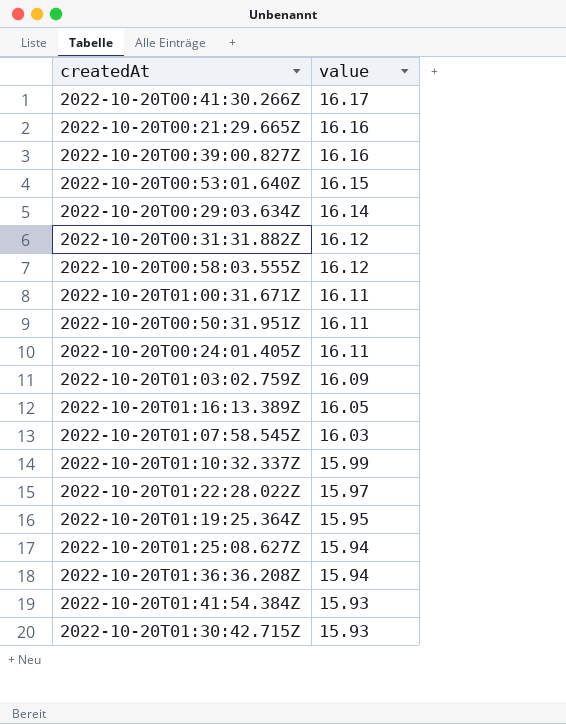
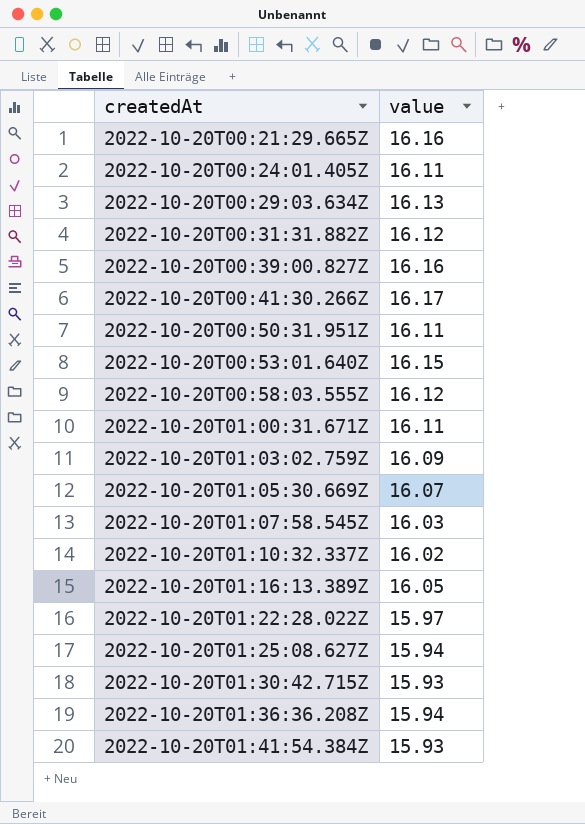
row order: value descending -> createdAt ascending
row 2022-10-20T01:19:25.364Z: 15.95 -> none
2022-10-20T00:29:03.634Z | value: 16.14 -> 16.13
row 2022-10-20T01:05:30.669Z: none -> 16.07
2022-10-20T01:10:32.337Z | value: 15.99 -> 16.02

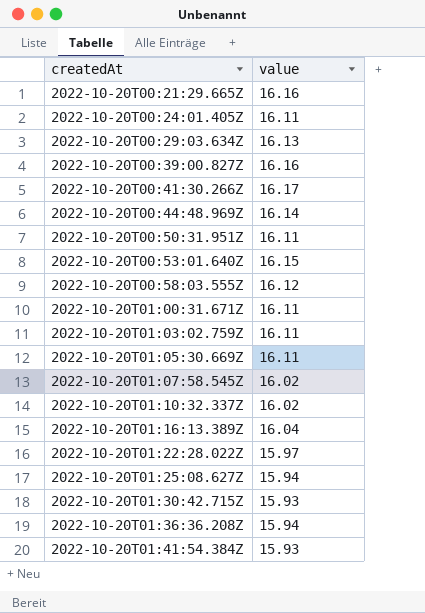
row 2022-10-20T00:31:31.882Z: 16.12 -> none
row 2022-10-20T00:44:48.969Z: none -> 16.14
2022-10-20T01:03:02.759Z | value: 16.09 -> 16.11
2022-10-20T01:05:30.669Z | value: 16.07 -> 16.11
2022-10-20T01:07:58.545Z | value: 16.03 -> 16.02
2022-10-20T01:16:13.389Z | value: 16.05 -> 16.04

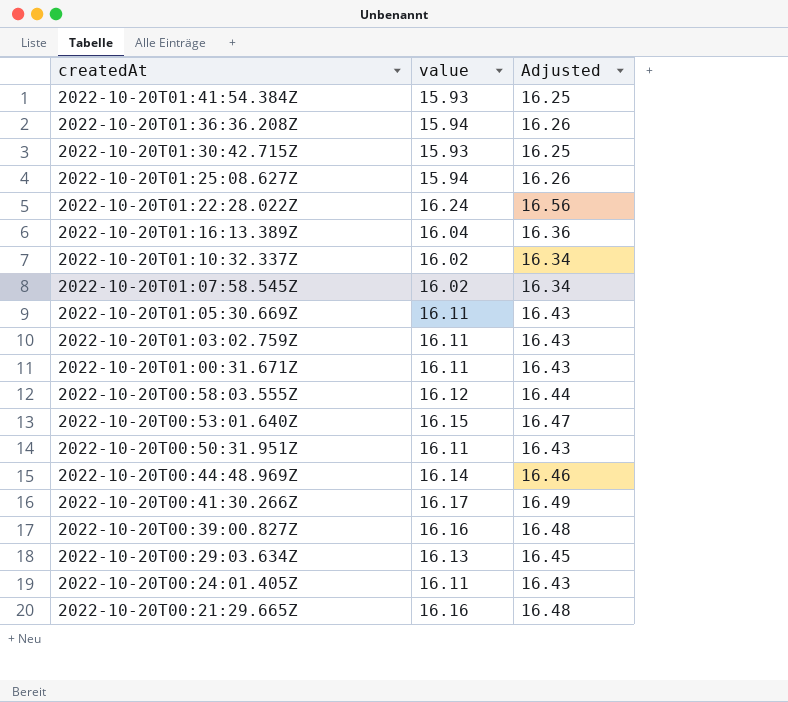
row order: createdAt ascending -> createdAt descending
column Adjusted | formula: none -> [value] * 1.02
2022-10-20T01:22:28.022Z | value: 15.97 -> 16.24

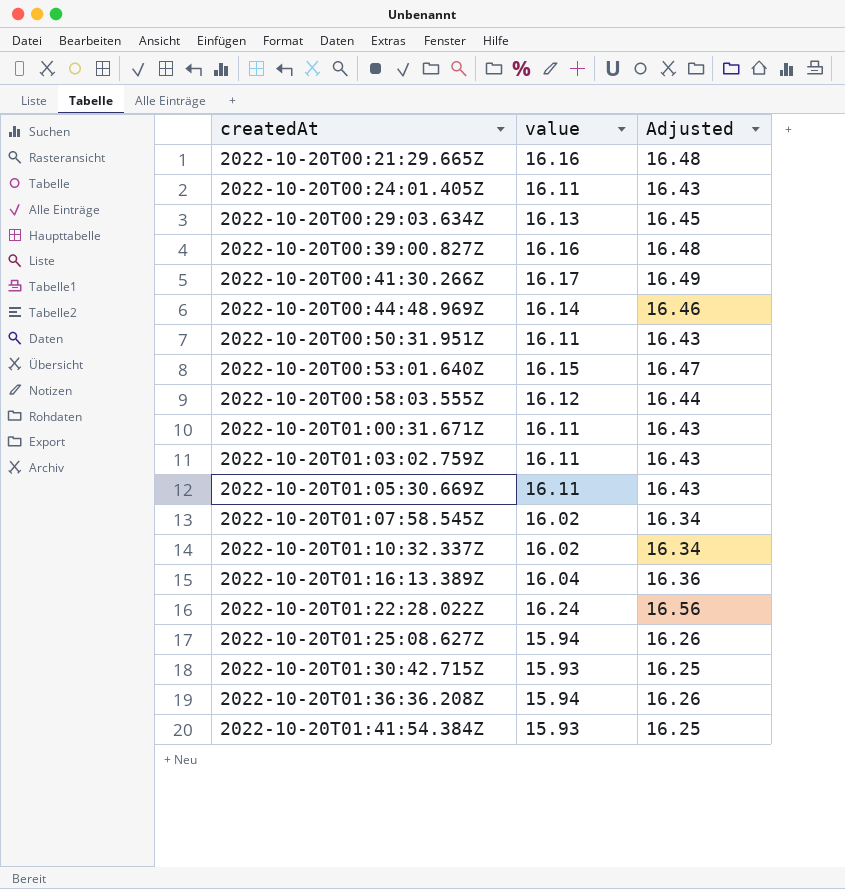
row order: createdAt descending -> createdAt ascending

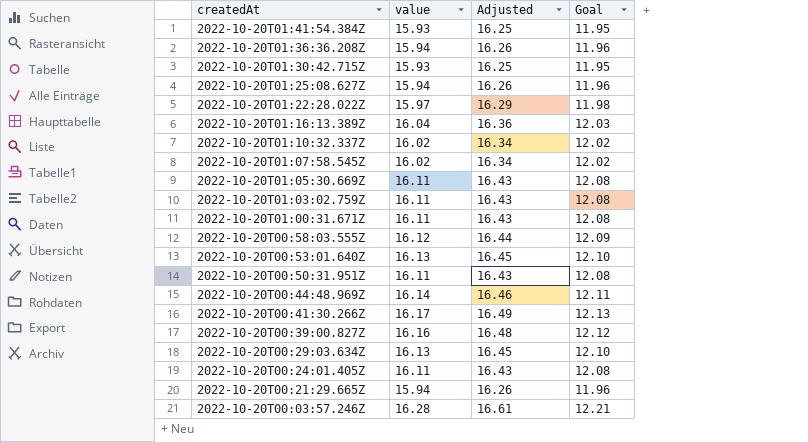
row order: createdAt ascending -> createdAt descending
column Goal | formula: none -> [value] * 0.75
2022-10-20T01:22:28.022Z | value: 16.24 -> 15.97
2022-10-20T01:22:28.022Z | Adjusted: 16.56 -> 16.29
2022-10-20T00:53:01.640Z | value: 16.15 -> 16.13
2022-10-20T00:53:01.640Z | Adjusted: 16.47 -> 16.45
2022-10-20T00:21:29.665Z | value: 16.16 -> 15.94
2022-10-20T00:21:29.665Z | Adjusted: 16.48 -> 16.26
row 2022-10-20T00:03:57.246Z: none -> 16.28 | 16.61 | 12.21

